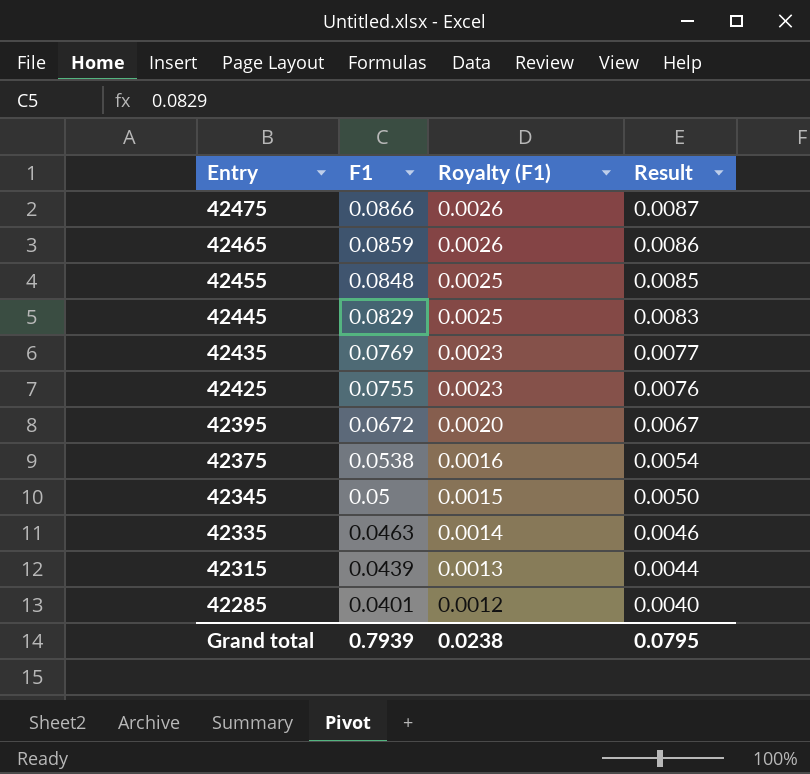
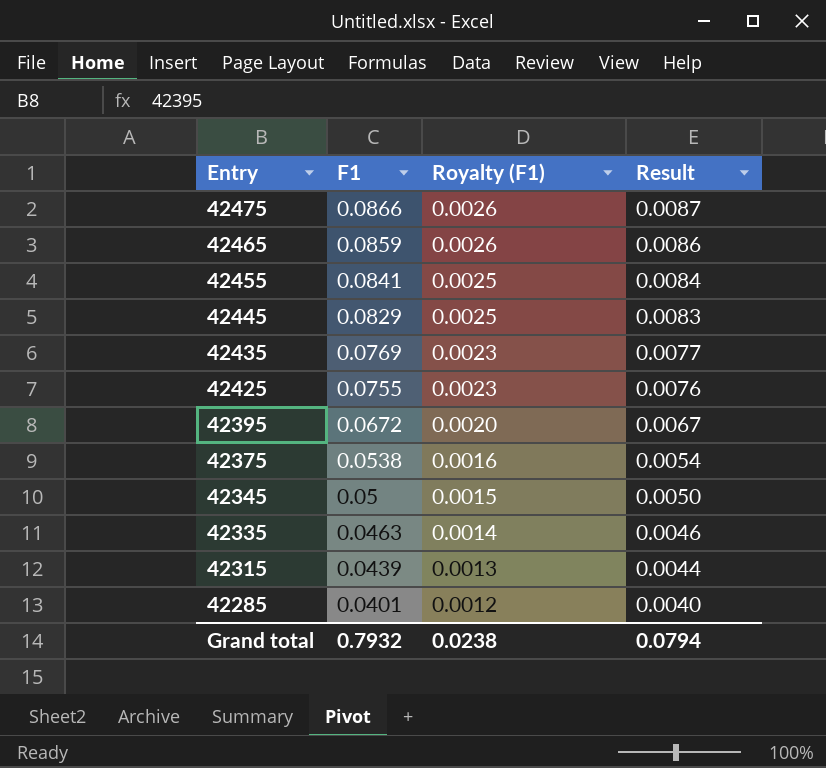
42455 | F1: 0.0848 -> 0.0841
42455 | Result: 0.0085 -> 0.0084
Grand total | F1: 0.7939 -> 0.7932
Grand total | Result: 0.0795 -> 0.0794

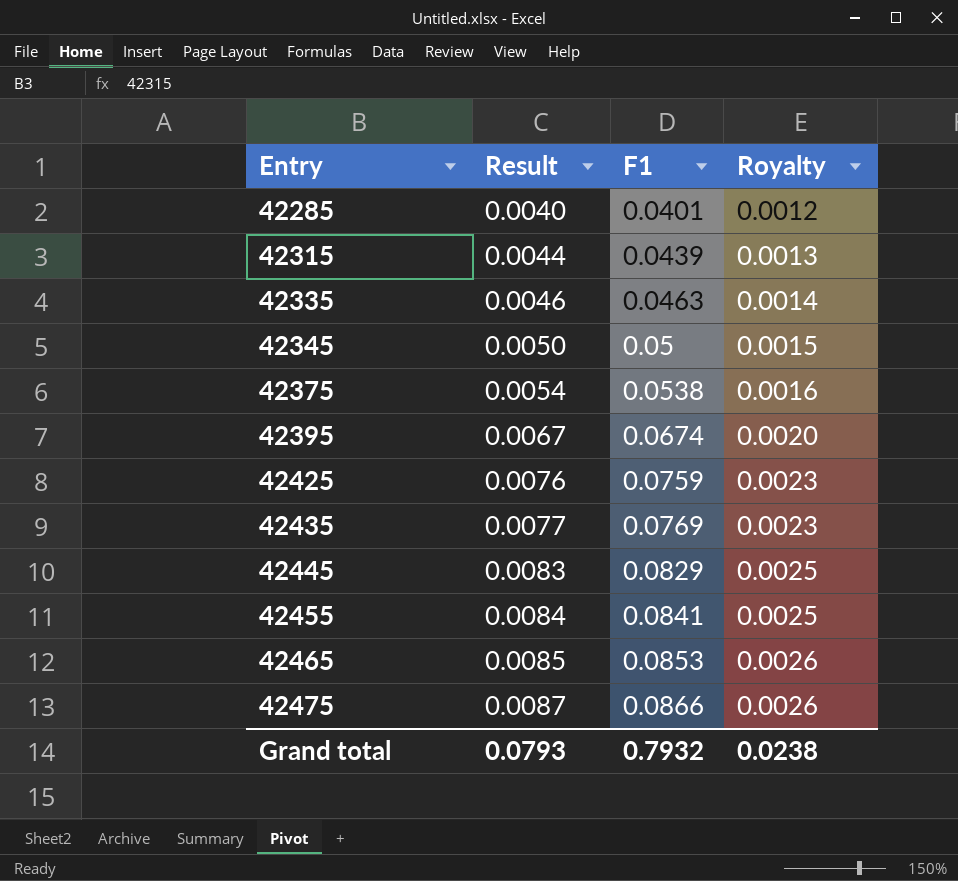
row order: Entry descending -> Entry ascending
column Result | position: 4 -> 2
column name: Royalty (F1) -> Royalty
42395 | F1: 0.0672 -> 0.0674
42425 | F1: 0.0755 -> 0.0759
42465 | Result: 0.0086 -> 0.0085
42465 | F1: 0.0859 -> 0.0853
Grand total | Result: 0.0794 -> 0.0793

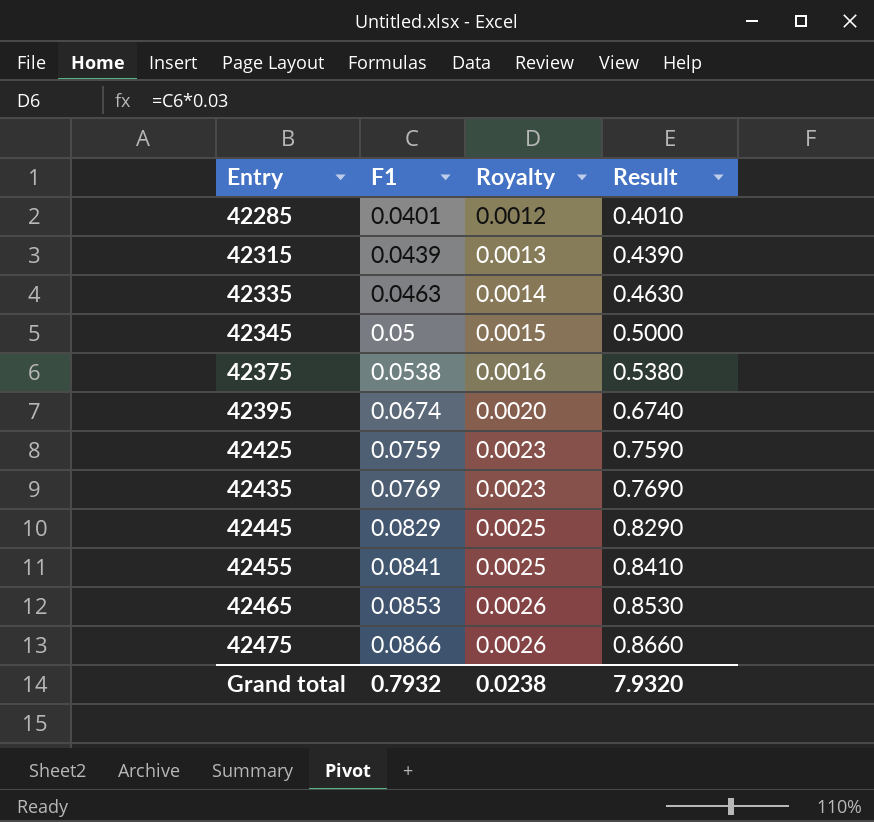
column Result | formula: [F1] * 0.1 -> [F1] * 10
column Result | position: 2 -> 4
Grand total | Result: 0.0793 -> 7.9320

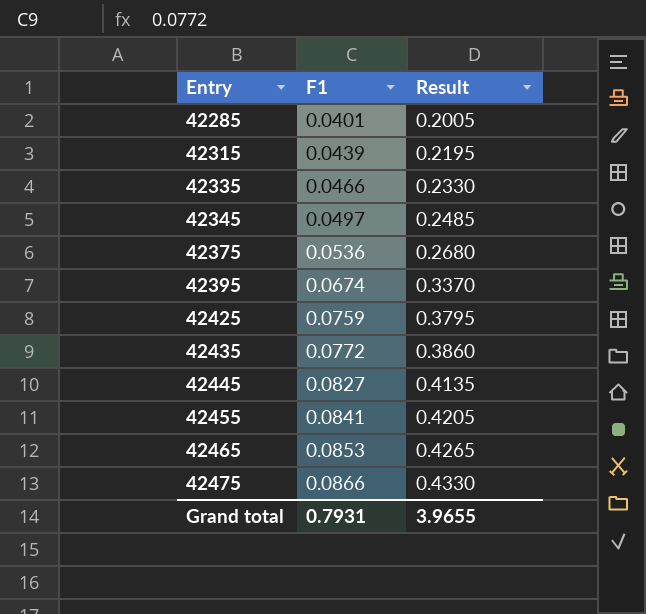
column Royalty | formula: [F1] * 0.03 -> none
column Result | formula: [F1] * 10 -> [F1] * 5
42335 | F1: 0.0463 -> 0.0466
42345 | F1: 0.05 -> 0.0497
42375 | F1: 0.0538 -> 0.0536
42435 | F1: 0.0769 -> 0.0772
42445 | F1: 0.0829 -> 0.0827
Grand total | F1: 0.7932 -> 0.7931
Grand total | Result: 7.9320 -> 3.9655

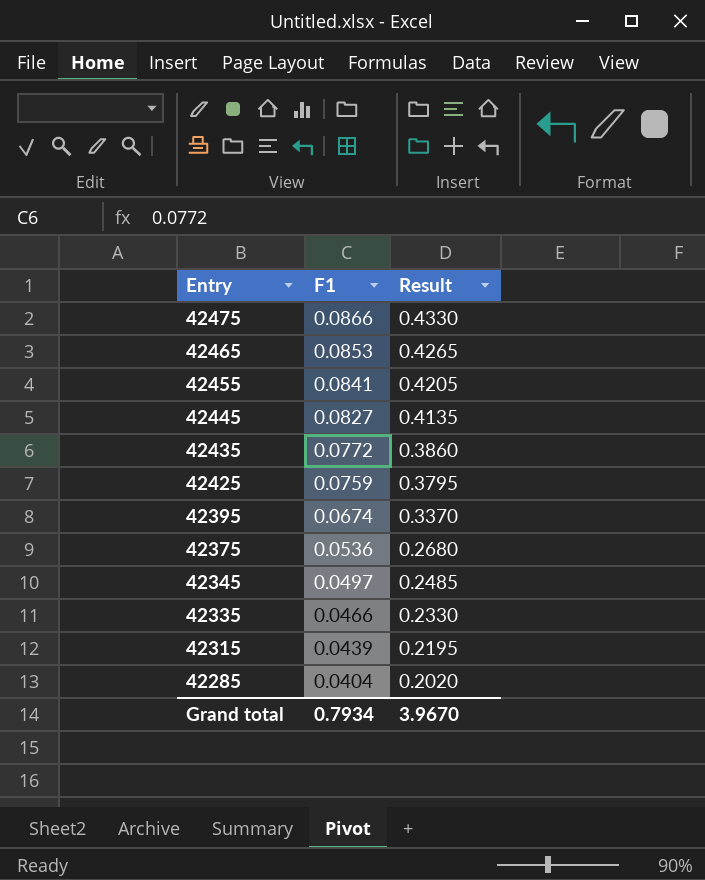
row order: Entry ascending -> Entry descending
42285 | F1: 0.0401 -> 0.0404
42285 | Result: 0.2005 -> 0.2020
Grand total | F1: 0.7931 -> 0.7934
Grand total | Result: 3.9655 -> 3.9670

